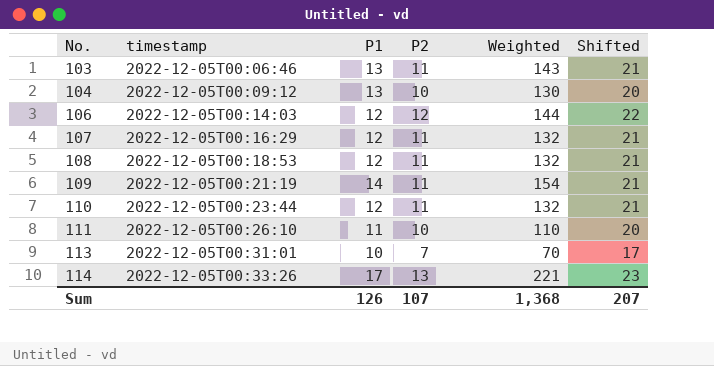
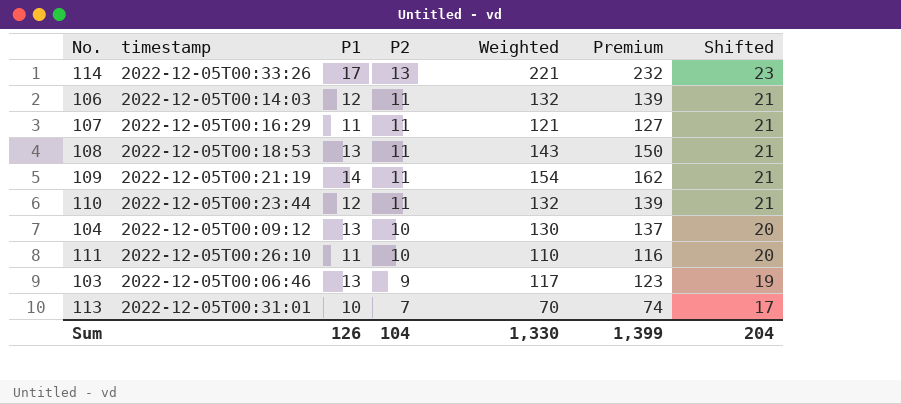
row order: No. ascending -> P2 descending
column Premium | formula: none -> [Weighted] * 1.05
106 | P2: 12 -> 11
106 | Weighted: 144 -> 132
106 | Shifted: 22 -> 21
107 | P1: 12 -> 11
107 | Weighted: 132 -> 121
108 | P1: 12 -> 13
108 | Weighted: 132 -> 143
103 | P2: 11 -> 9
103 | Weighted: 143 -> 117
103 | Shifted: 21 -> 19
Sum | P2: 107 -> 104
Sum | Weighted: 1,368 -> 1,330
Sum | Shifted: 207 -> 204

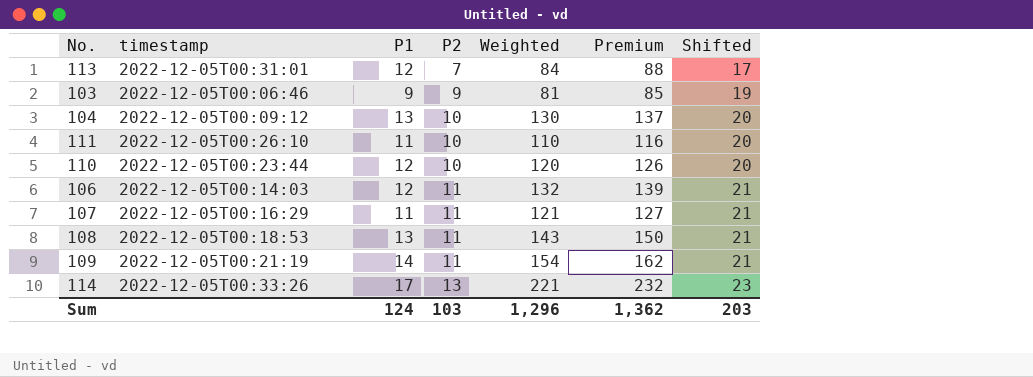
row order: P2 descending -> P2 ascending
113 | P1: 10 -> 12
113 | Weighted: 70 -> 84
113 | Premium: 74 -> 88
103 | P1: 13 -> 9
103 | Weighted: 117 -> 81
103 | Premium: 123 -> 85
110 | P2: 11 -> 10
110 | Weighted: 132 -> 120
110 | Premium: 139 -> 126
110 | Shifted: 21 -> 20
Sum | P1: 126 -> 124
Sum | P2: 104 -> 103
Sum | Weighted: 1,330 -> 1,296
Sum | Premium: 1,399 -> 1,362
Sum | Shifted: 204 -> 203

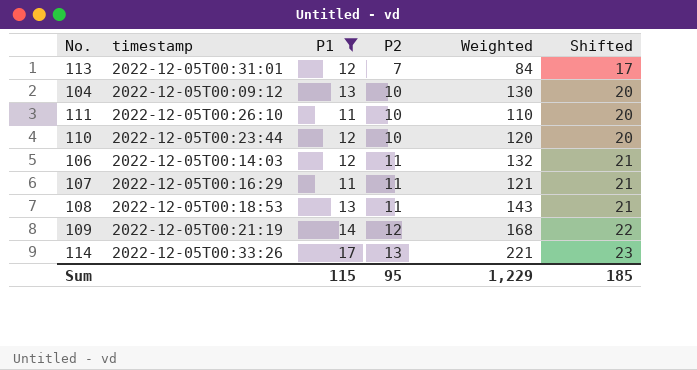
filter: none -> P1 != 9
column Premium | formula: [Weighted] * 1.05 -> none
109 | P2: 11 -> 12
109 | Weighted: 154 -> 168
109 | Shifted: 21 -> 22
Sum | P1: 124 -> 115
Sum | P2: 103 -> 95
Sum | Weighted: 1,296 -> 1,229
Sum | Shifted: 203 -> 185

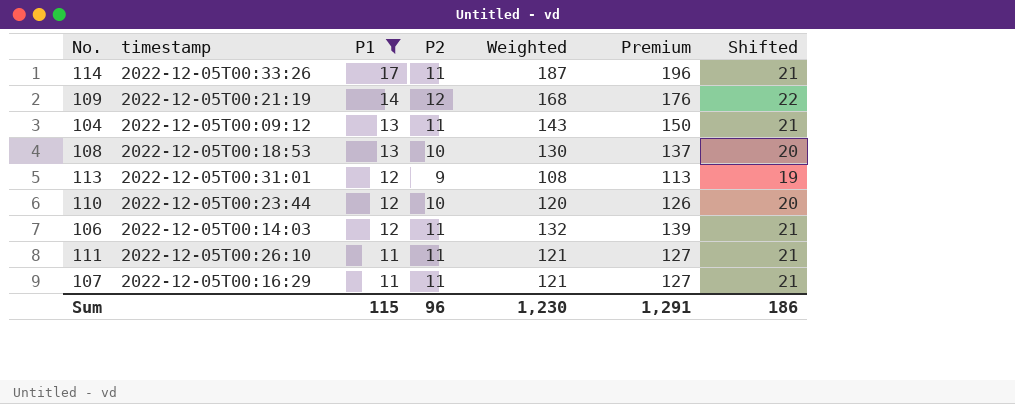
row order: P2 ascending -> P1 descending
column Premium | formula: none -> [Weighted] * 1.05
114 | P2: 13 -> 11
114 | Weighted: 221 -> 187
114 | Shifted: 23 -> 21
104 | P2: 10 -> 11
104 | Weighted: 130 -> 143
104 | Shifted: 20 -> 21
108 | P2: 11 -> 10
108 | Weighted: 143 -> 130
108 | Shifted: 21 -> 20
113 | P2: 7 -> 9
113 | Weighted: 84 -> 108
113 | Shifted: 17 -> 19
111 | P2: 10 -> 11
111 | Weighted: 110 -> 121
111 | Shifted: 20 -> 21
Sum | P2: 95 -> 96
Sum | Weighted: 1,229 -> 1,230
Sum | Shifted: 185 -> 186

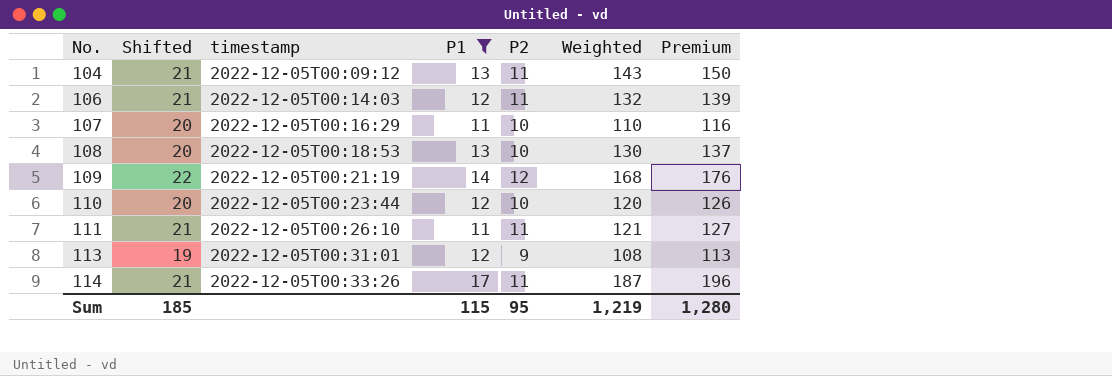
row order: P1 descending -> No. ascending
column Shifted | position: 7 -> 2
107 | Shifted: 21 -> 20
107 | P2: 11 -> 10
107 | Weighted: 121 -> 110
107 | Premium: 127 -> 116
Sum | Shifted: 186 -> 185
Sum | P2: 96 -> 95
Sum | Weighted: 1,230 -> 1,219
Sum | Premium: 1,291 -> 1,280

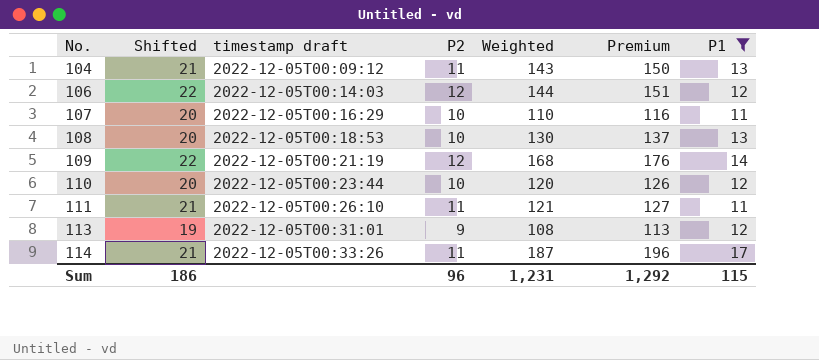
column name: timestamp -> timestamp draft
column P1 | position: 4 -> 7
106 | Shifted: 21 -> 22
106 | P2: 11 -> 12
106 | Weighted: 132 -> 144
106 | Premium: 139 -> 151
Sum | Shifted: 185 -> 186
Sum | P2: 95 -> 96
Sum | Weighted: 1,219 -> 1,231
Sum | Premium: 1,280 -> 1,292

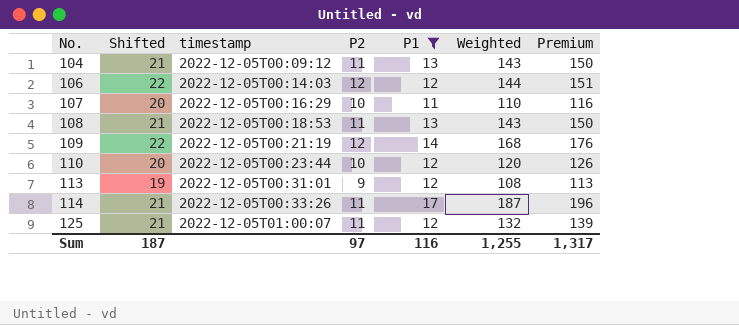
column name: timestamp draft -> timestamp
column P1 | position: 7 -> 5
row 111: 21 | 2022-12-05T00:26:10 | 11 | 121 | 127 | 11 -> none
108 | Shifted: 20 -> 21
108 | P2: 10 -> 11
108 | Weighted: 130 -> 143
108 | Premium: 137 -> 150
row 125: none -> 21 | 2022-12-05T01:00:07 | 11 | 12 | 132 | 139
Sum | Shifted: 186 -> 187
Sum | P2: 96 -> 97
Sum | P1: 115 -> 116
Sum | Weighted: 1,231 -> 1,255
Sum | Premium: 1,292 -> 1,317

